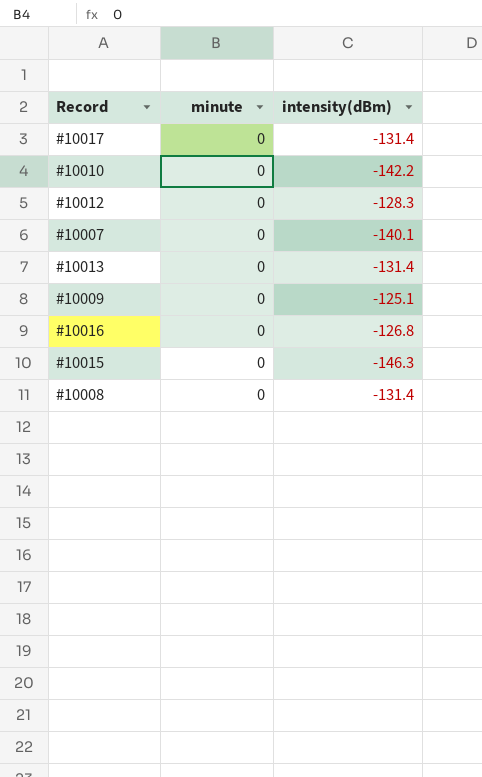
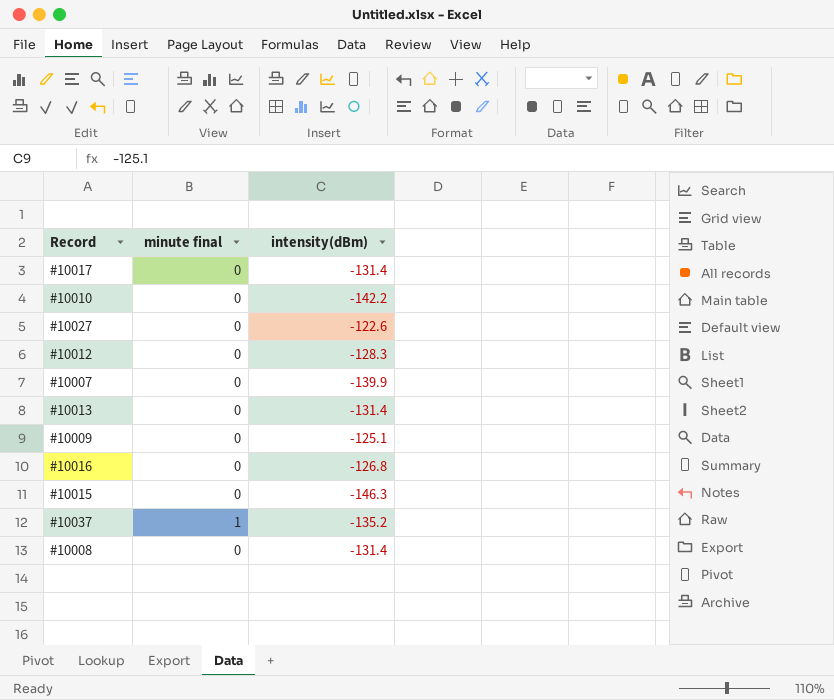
column name: minute -> minute final
row #10027: none -> 0 | -122.6
#10007 | intensity(dBm): -140.1 -> -139.9
row #10037: none -> 1 | -135.2

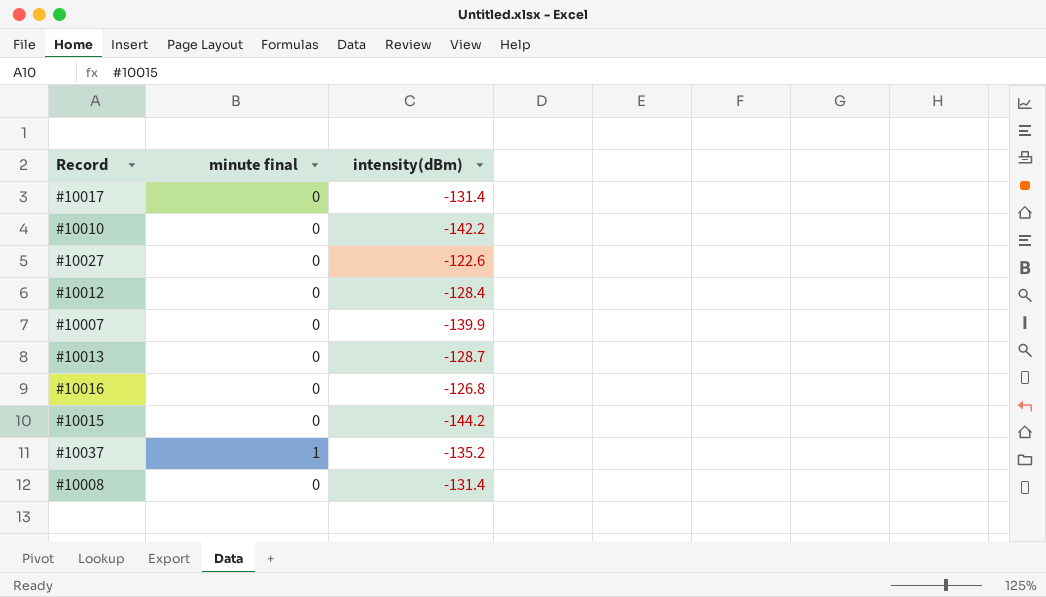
row #10009: 0 | -125.1 -> none
#10012 | intensity(dBm): -128.3 -> -128.4
#10013 | intensity(dBm): -131.4 -> -128.7
#10015 | intensity(dBm): -146.3 -> -144.2

